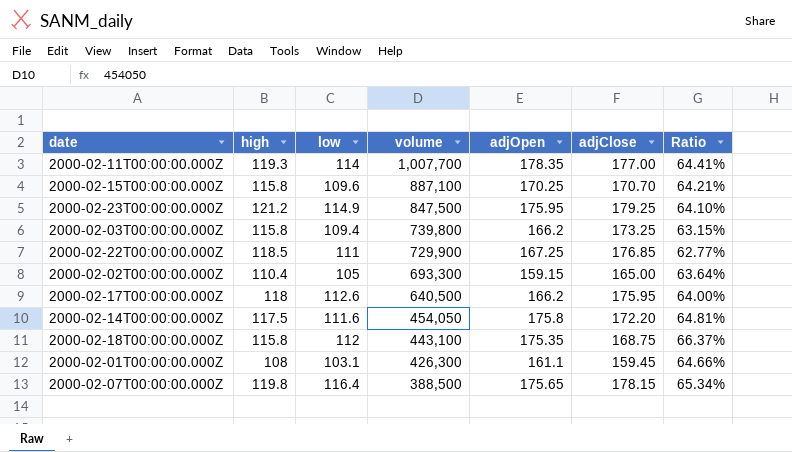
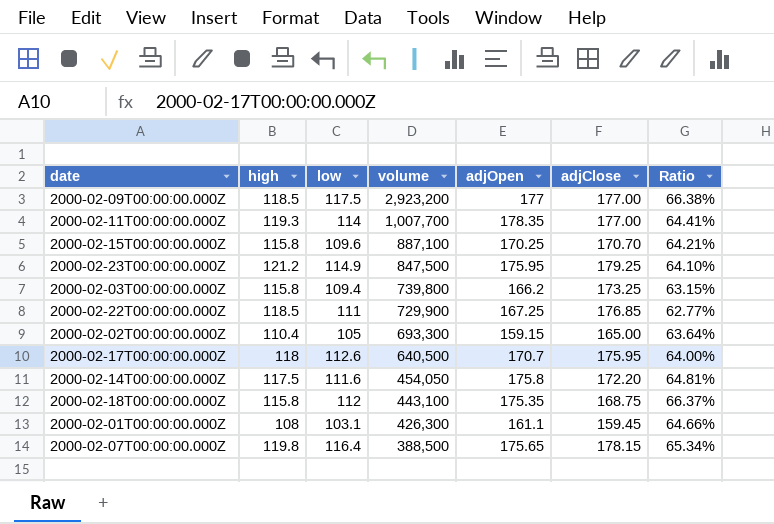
row 2000-02-09T00:00:00.000Z: none -> 118.5 | 117.5 | 2,923,200 | 177 | 177.00 | 66.38%
2000-02-17T00:00:00.000Z | adjOpen: 166.2 -> 170.7

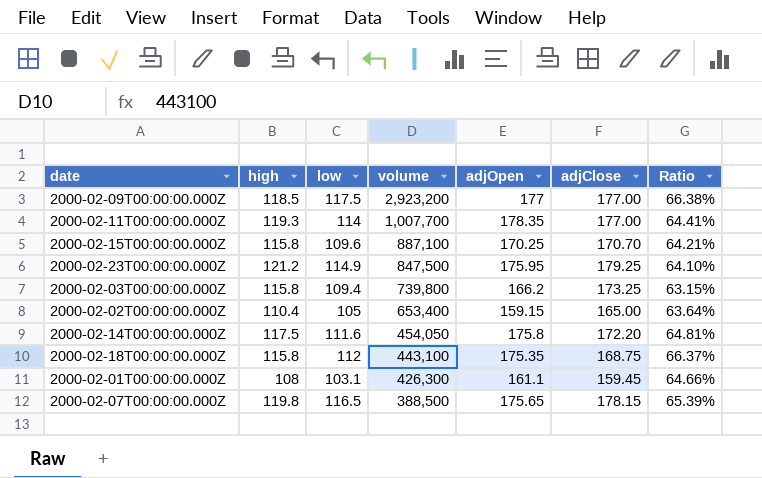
row 2000-02-22T00:00:00.000Z: 118.5 | 111 | 729,900 | 167.25 | 176.85 | 62.77% -> none
row 2000-02-17T00:00:00.000Z: 118 | 112.6 | 640,500 | 170.7 | 175.95 | 64.00% -> none
2000-02-02T00:00:00.000Z | volume: 693,300 -> 653,400
2000-02-07T00:00:00.000Z | low: 116.4 -> 116.5
2000-02-07T00:00:00.000Z | Ratio: 65.34% -> 65.39%

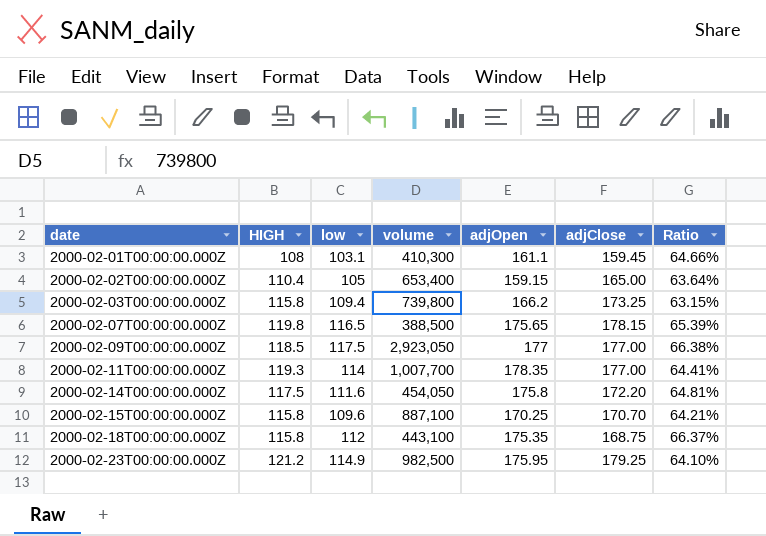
row order: volume descending -> date ascending
column name: high -> HIGH
2000-02-01T00:00:00.000Z | volume: 426,300 -> 410,300
2000-02-09T00:00:00.000Z | volume: 2,923,200 -> 2,923,050
2000-02-23T00:00:00.000Z | volume: 847,500 -> 982,500

